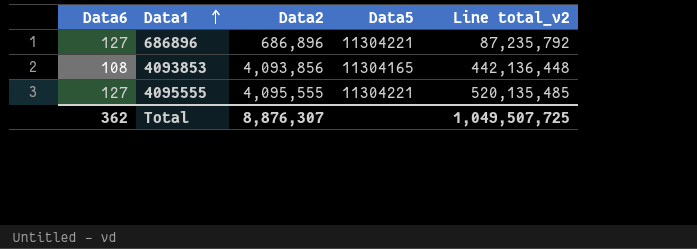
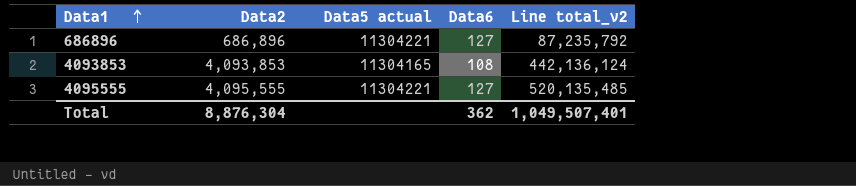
column name: Data5 -> Data5 actual
column Data6 | position: 1 -> 4
4093853 | Data2: 4,093,856 -> 4,093,853
4093853 | Line total_v2: 442,136,448 -> 442,136,124
Total | Data2: 8,876,307 -> 8,876,304
Total | Line total_v2: 1,049,507,725 -> 1,049,507,401

